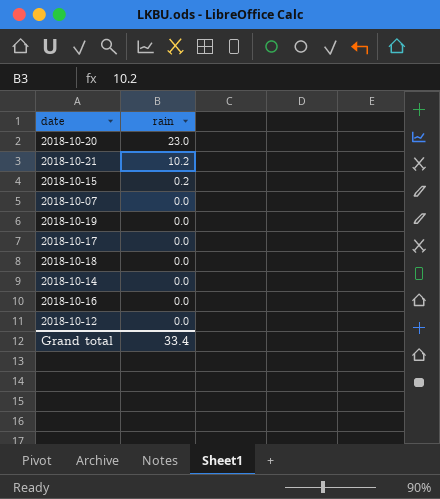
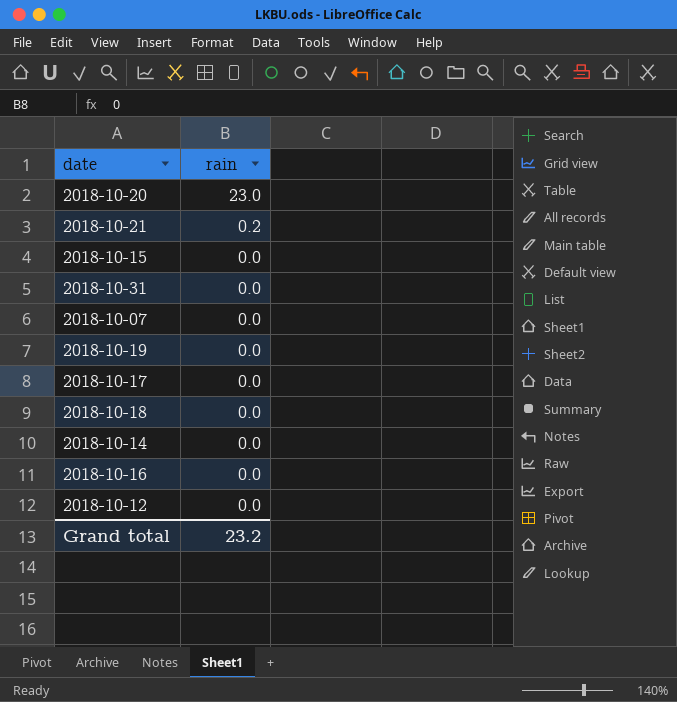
2018-10-21 | rain: 10.2 -> 0.2
2018-10-15 | rain: 0.2 -> 0.0
row 2018-10-31: none -> 0.0
Grand total | rain: 33.4 -> 23.2

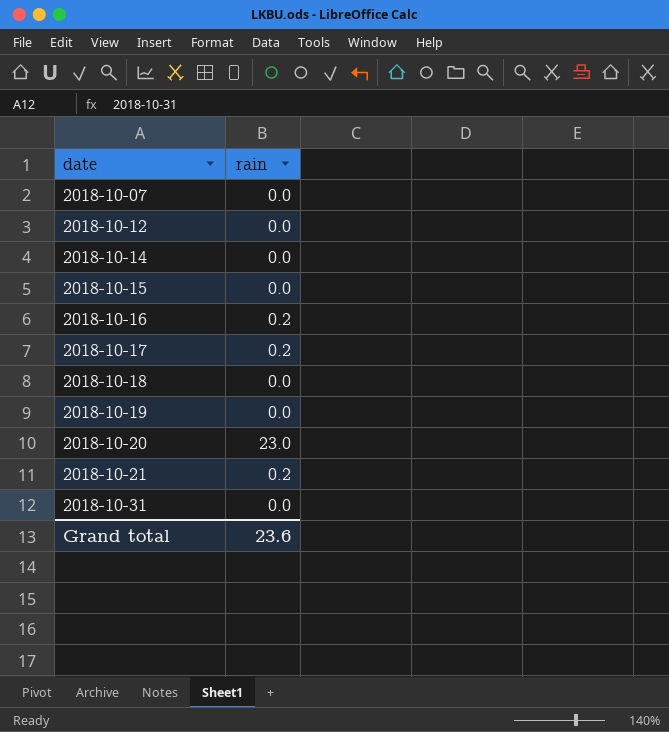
row order: rain descending -> date ascending
2018-10-16 | rain: 0.0 -> 0.2
2018-10-17 | rain: 0.0 -> 0.2
Grand total | rain: 23.2 -> 23.6

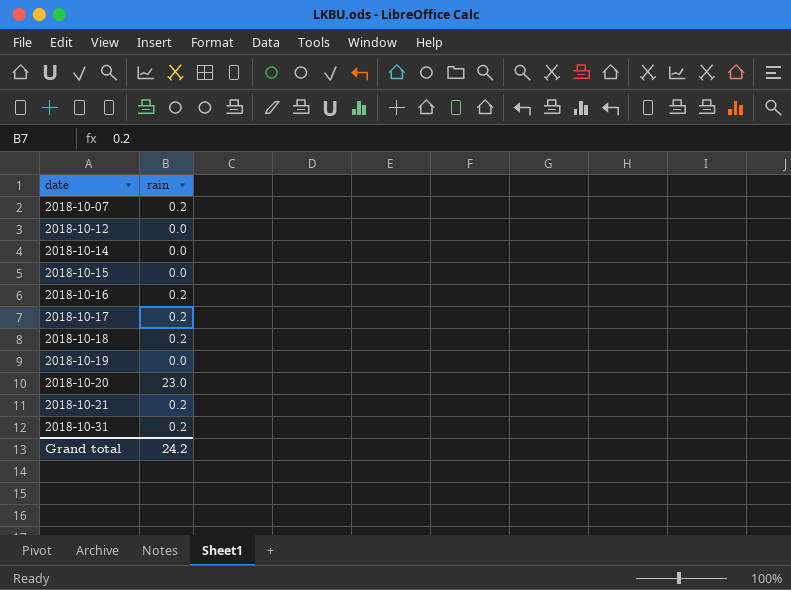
2018-10-07 | rain: 0.0 -> 0.2
2018-10-18 | rain: 0.0 -> 0.2
2018-10-31 | rain: 0.0 -> 0.2
Grand total | rain: 23.6 -> 24.2

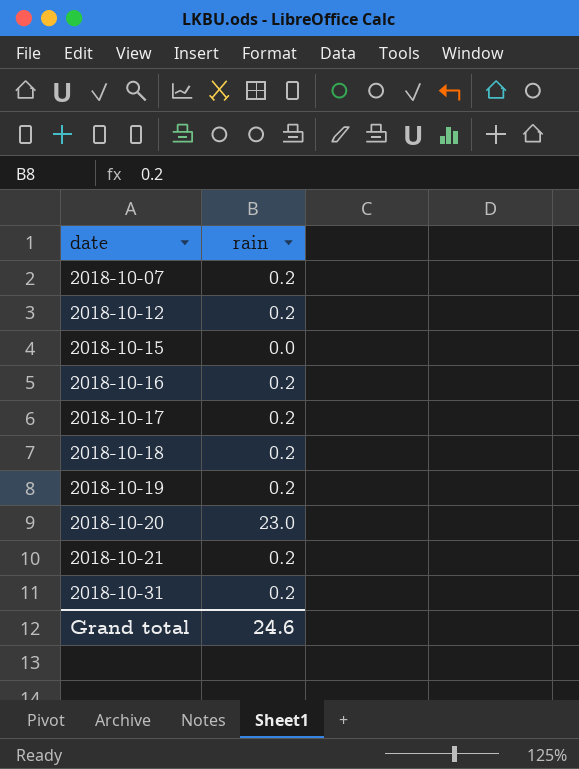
row 2018-10-14: 0.0 -> none
2018-10-12 | rain: 0.0 -> 0.2
2018-10-19 | rain: 0.0 -> 0.2
Grand total | rain: 24.2 -> 24.6

